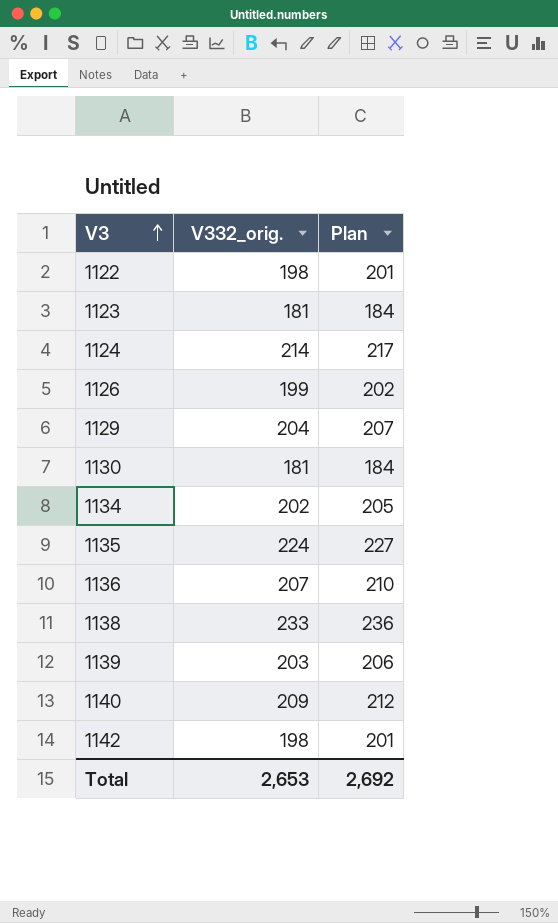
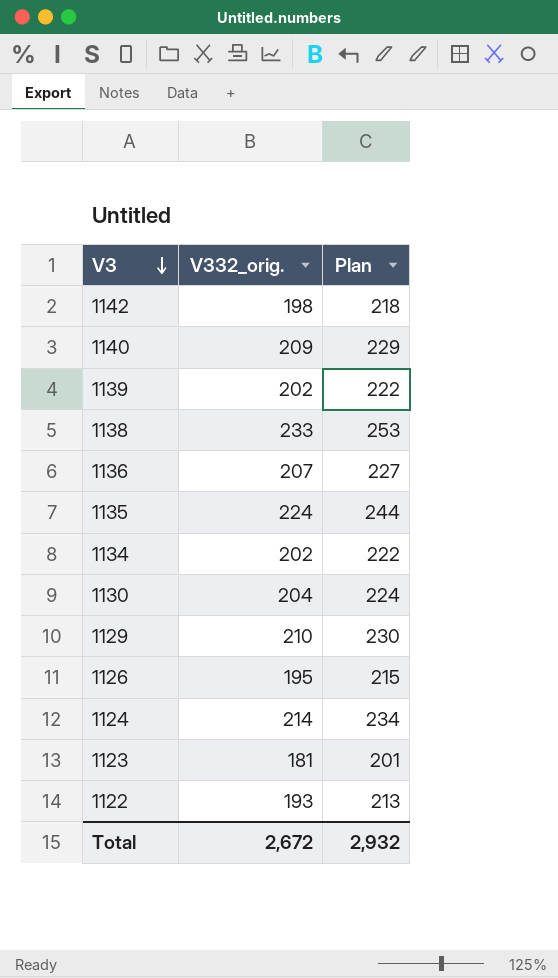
row order: V3 ascending -> V3 descending
column Plan | formula: [V332_orig.] + 3 -> [V332_orig.] + 20
1139 | V332_orig.: 203 -> 202
1130 | V332_orig.: 181 -> 204
1129 | V332_orig.: 204 -> 210
1126 | V332_orig.: 199 -> 195
1122 | V332_orig.: 198 -> 193
Total | V332_orig.: 2,653 -> 2,672
Total | Plan: 2,692 -> 2,932

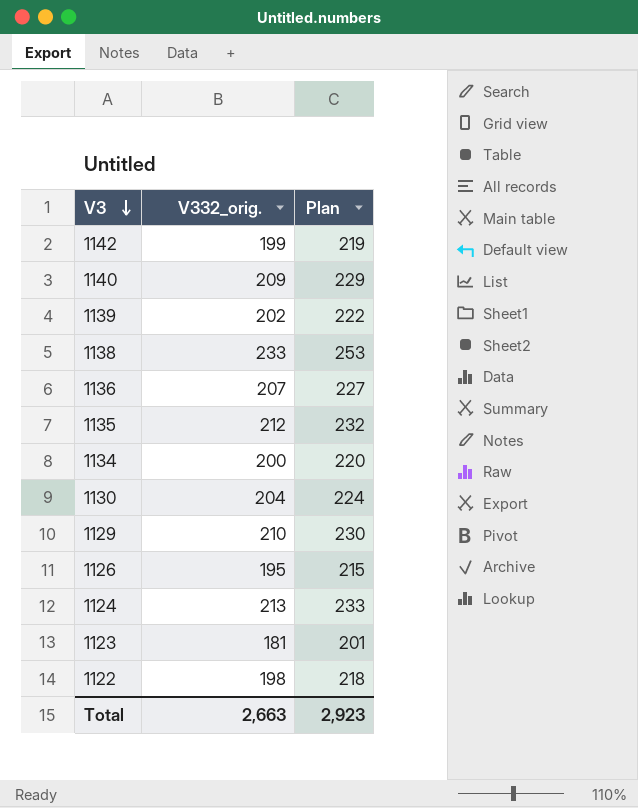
1142 | V332_orig.: 198 -> 199
1142 | Plan: 218 -> 219
1135 | V332_orig.: 224 -> 212
1135 | Plan: 244 -> 232
1134 | V332_orig.: 202 -> 200
1134 | Plan: 222 -> 220
1124 | V332_orig.: 214 -> 213
1124 | Plan: 234 -> 233
1122 | V332_orig.: 193 -> 198
1122 | Plan: 213 -> 218
Total | V332_orig.: 2,672 -> 2,663
Total | Plan: 2,932 -> 2,923

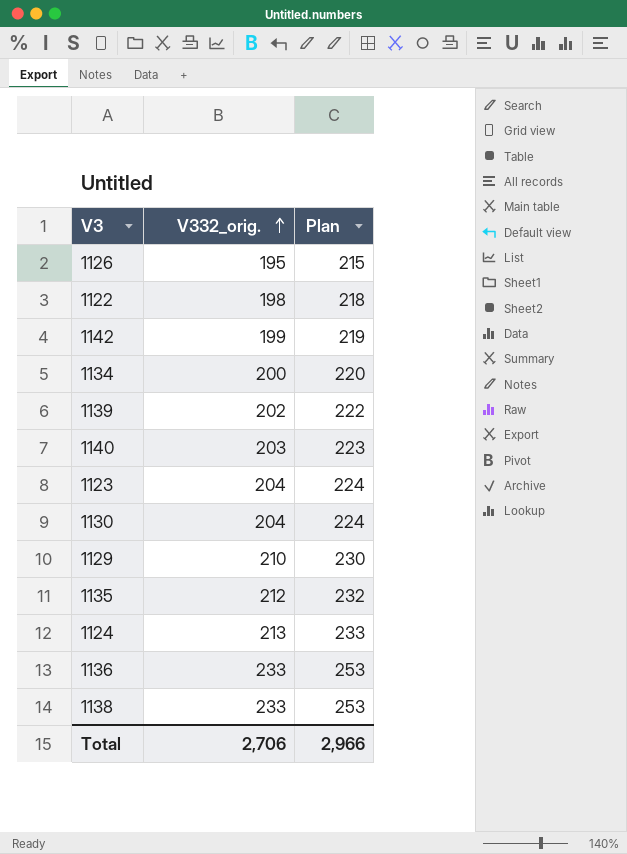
row order: V3 descending -> V332_orig. ascending
1140 | V332_orig.: 209 -> 203
1140 | Plan: 229 -> 223
1123 | V332_orig.: 181 -> 204
1123 | Plan: 201 -> 224
1136 | V332_orig.: 207 -> 233
1136 | Plan: 227 -> 253
Total | V332_orig.: 2,663 -> 2,706
Total | Plan: 2,923 -> 2,966

